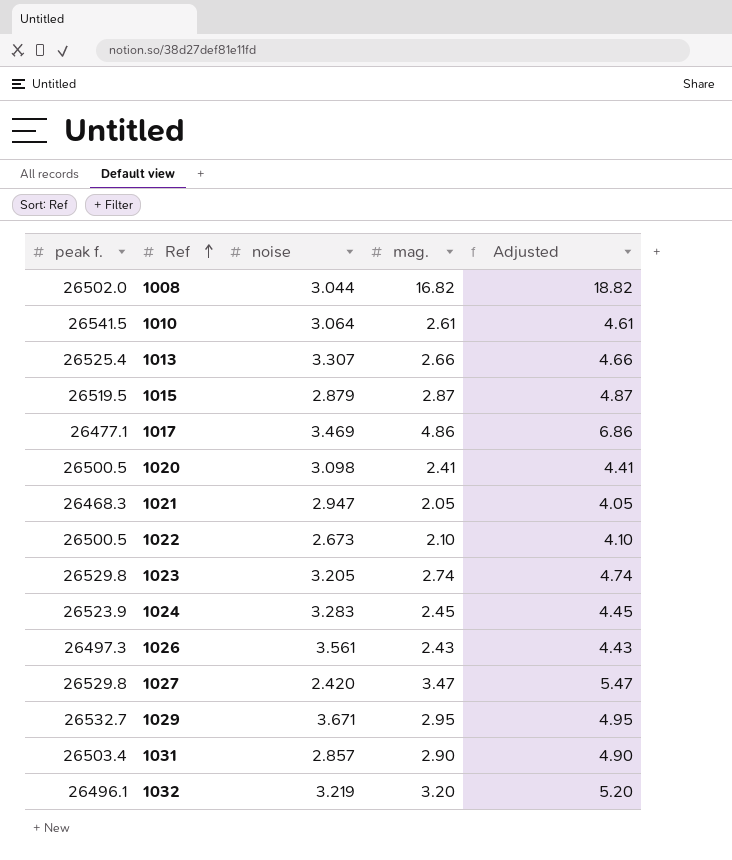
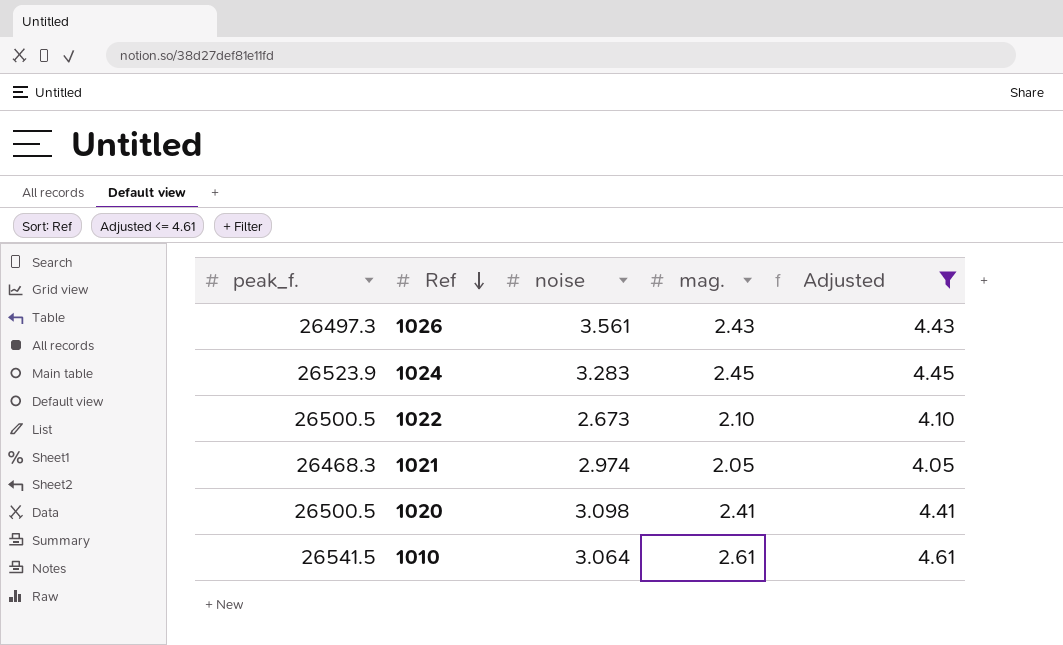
filter: none -> Adjusted <= 4.61
row order: Ref ascending -> Ref descending
column name: peak f. -> peak_f.
1021 | noise: 2.947 -> 2.974

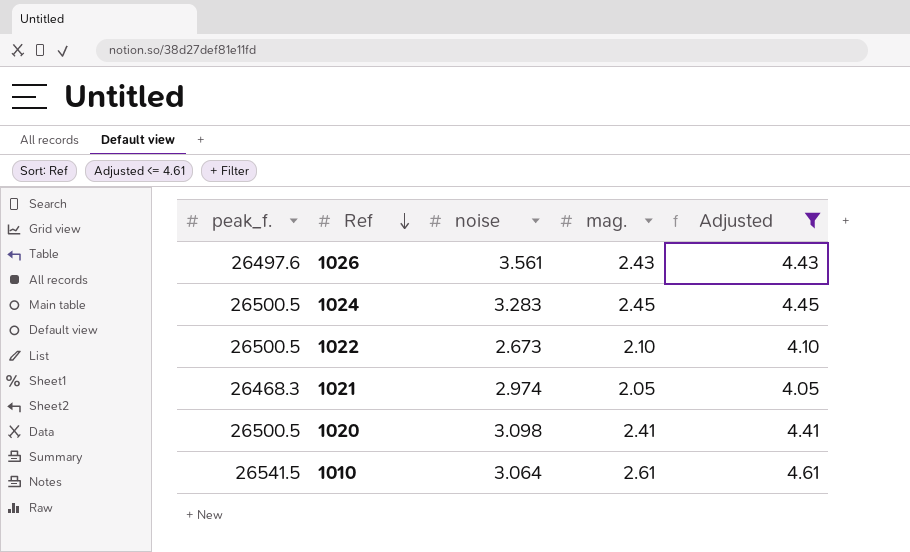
1026 | peak_f.: 26497.3 -> 26497.6
1024 | peak_f.: 26523.9 -> 26500.5

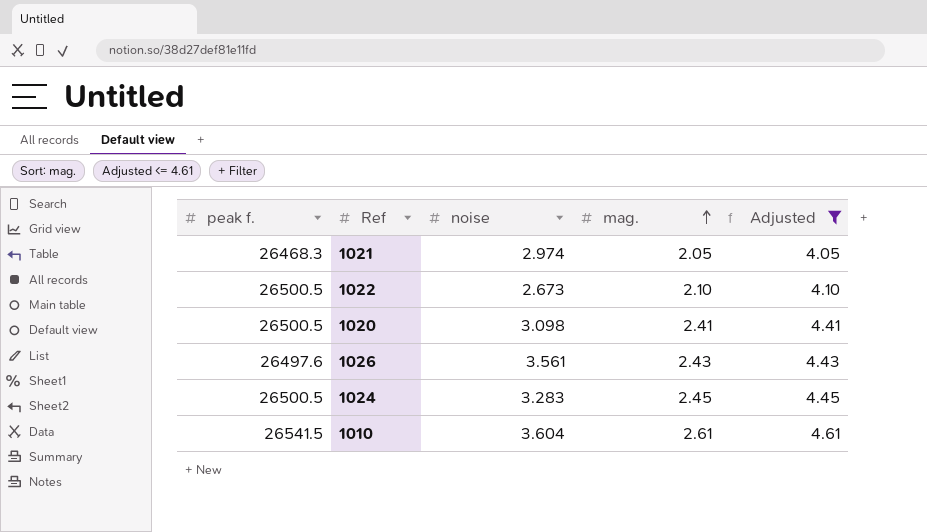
row order: Ref descending -> mag. ascending
column name: peak_f. -> peak f.
1010 | noise: 3.064 -> 3.604

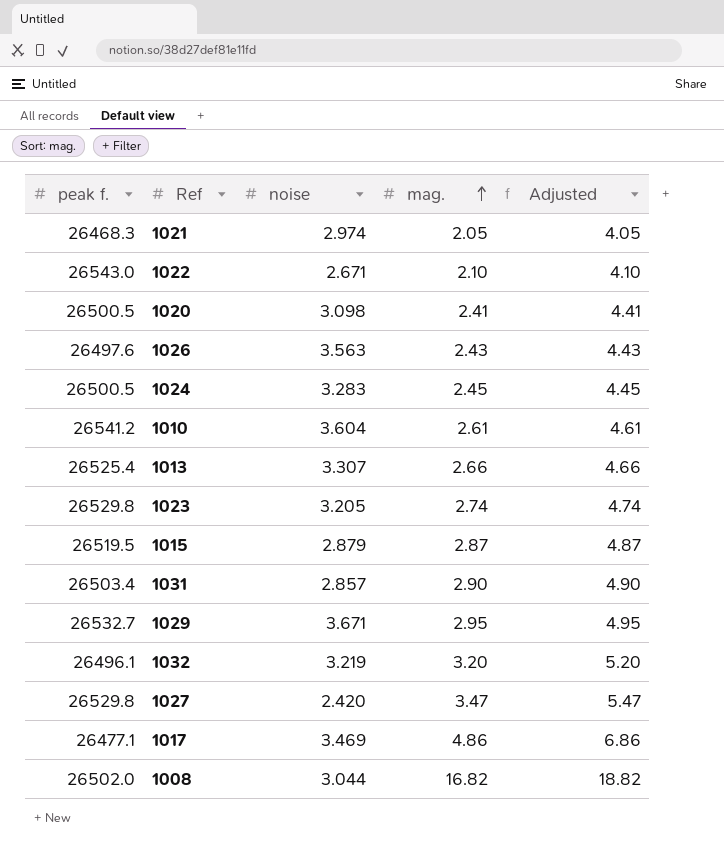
filter: Adjusted <= 4.61 -> none
1022 | peak f.: 26500.5 -> 26543.0
1022 | noise: 2.673 -> 2.671
1026 | noise: 3.561 -> 3.563
1010 | peak f.: 26541.5 -> 26541.2

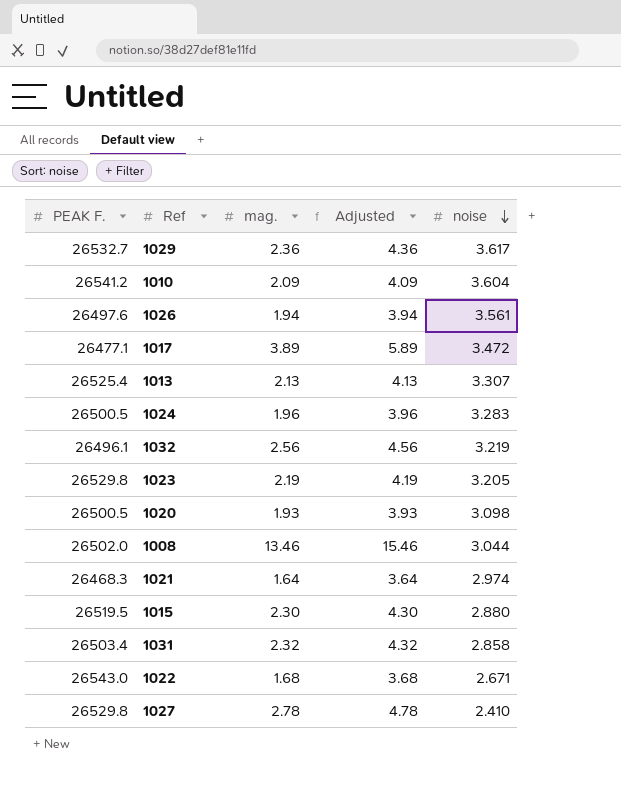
row order: mag. ascending -> noise descending
column name: peak f. -> PEAK F.
column noise | position: 3 -> 5
1029 | mag.: 2.95 -> 2.36
1029 | Adjusted: 4.95 -> 4.36
1029 | noise: 3.671 -> 3.617
1010 | mag.: 2.61 -> 2.09
1010 | Adjusted: 4.61 -> 4.09
1026 | mag.: 2.43 -> 1.94
1026 | Adjusted: 4.43 -> 3.94
1026 | noise: 3.563 -> 3.561
1017 | mag.: 4.86 -> 3.89
1017 | Adjusted: 6.86 -> 5.89
1017 | noise: 3.469 -> 3.472
1013 | mag.: 2.66 -> 2.13
1013 | Adjusted: 4.66 -> 4.13
1024 | mag.: 2.45 -> 1.96
1024 | Adjusted: 4.45 -> 3.96
1032 | mag.: 3.20 -> 2.56
1032 | Adjusted: 5.20 -> 4.56
1023 | mag.: 2.74 -> 2.19
1023 | Adjusted: 4.74 -> 4.19
1020 | mag.: 2.41 -> 1.93
1020 | Adjusted: 4.41 -> 3.93
1008 | mag.: 16.82 -> 13.46
1008 | Adjusted: 18.82 -> 15.46
1021 | mag.: 2.05 -> 1.64
1021 | Adjusted: 4.05 -> 3.64
1015 | mag.: 2.87 -> 2.30
1015 | Adjusted: 4.87 -> 4.30
1015 | noise: 2.879 -> 2.880
1031 | mag.: 2.90 -> 2.32
1031 | Adjusted: 4.90 -> 4.32
1031 | noise: 2.857 -> 2.858
1022 | mag.: 2.10 -> 1.68
1022 | Adjusted: 4.10 -> 3.68
1027 | mag.: 3.47 -> 2.78
1027 | Adjusted: 5.47 -> 4.78
1027 | noise: 2.420 -> 2.410

